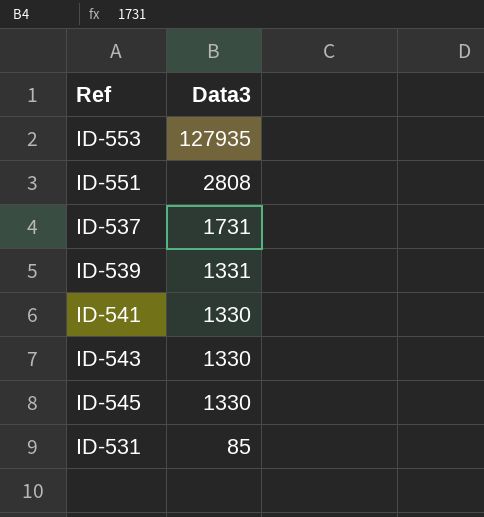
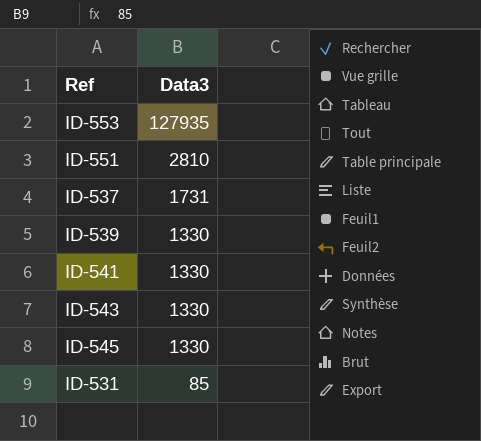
ID-551 | Data3: 2808 -> 2810
ID-539 | Data3: 1331 -> 1330

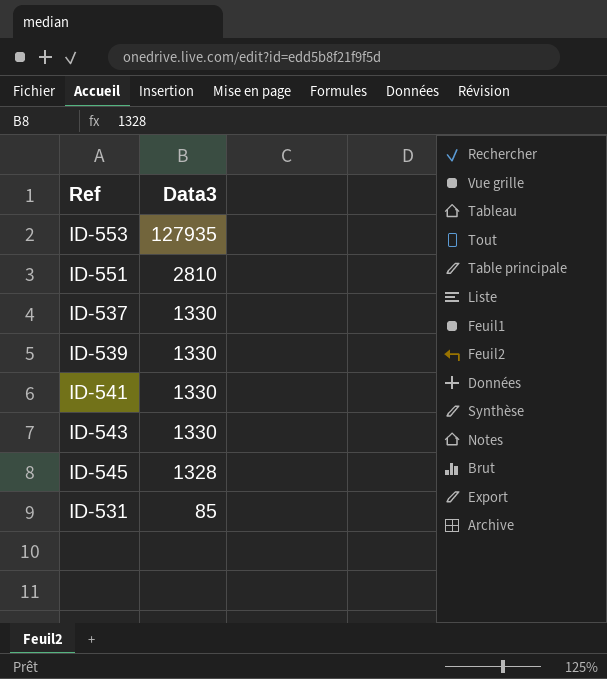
ID-537 | Data3: 1731 -> 1330
ID-545 | Data3: 1330 -> 1328

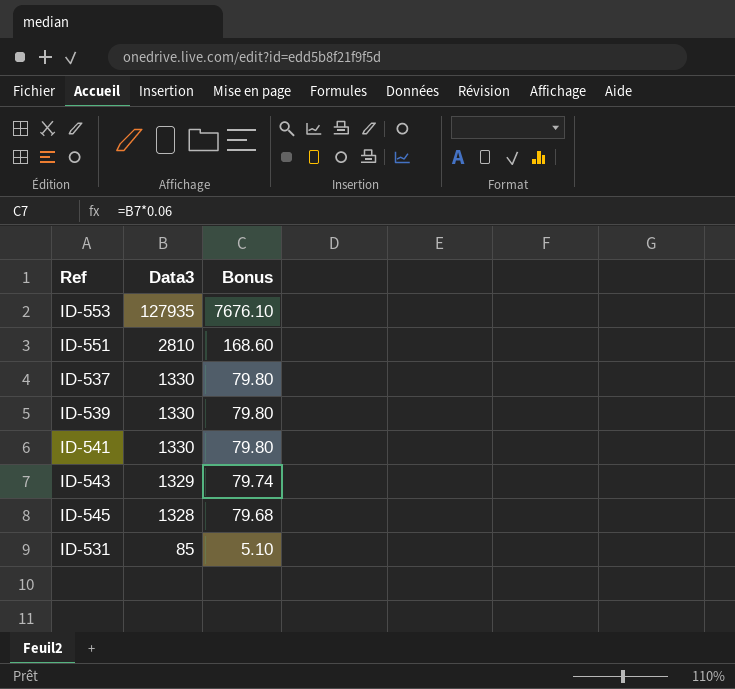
column Bonus | formula: none -> [Data3] * 0.06
ID-543 | Data3: 1330 -> 1329

